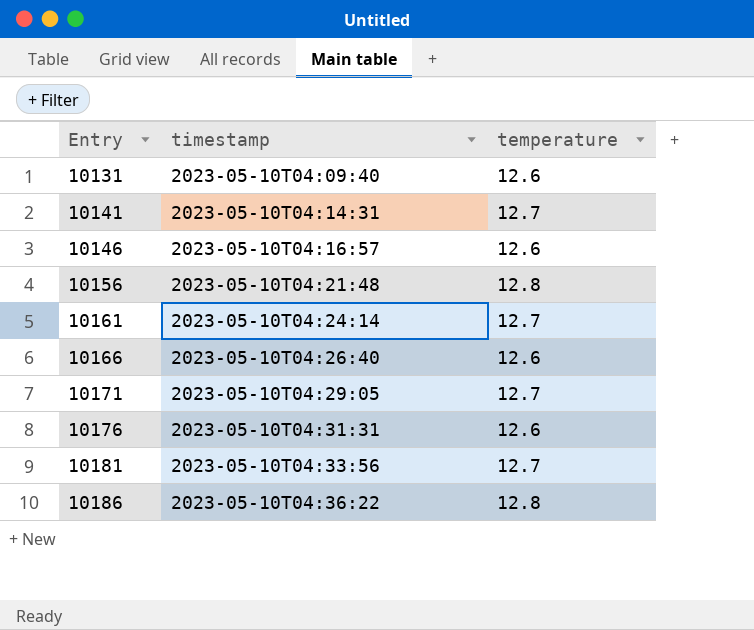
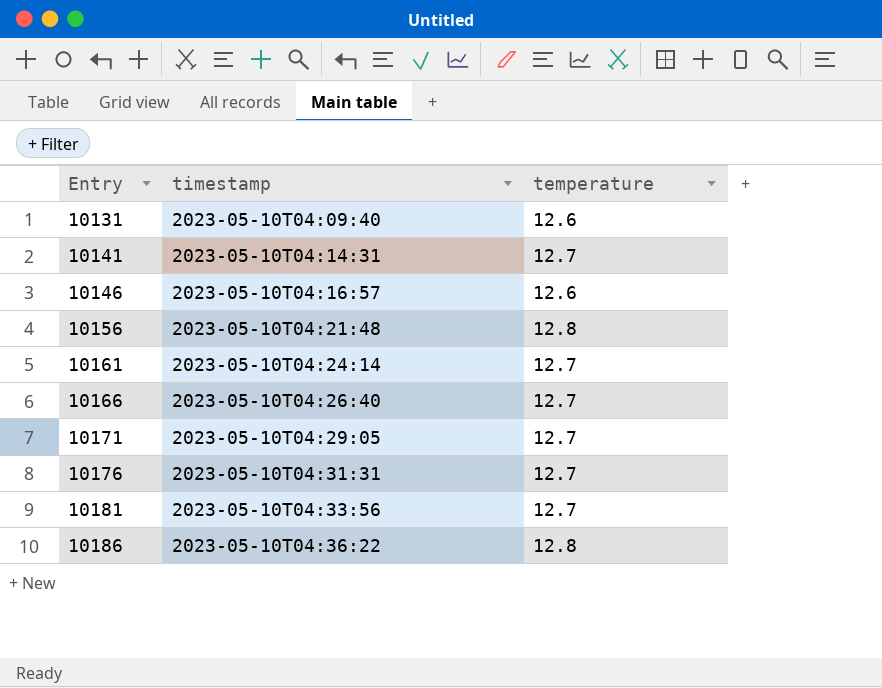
10166 | temperature: 12.6 -> 12.7
10176 | temperature: 12.6 -> 12.7

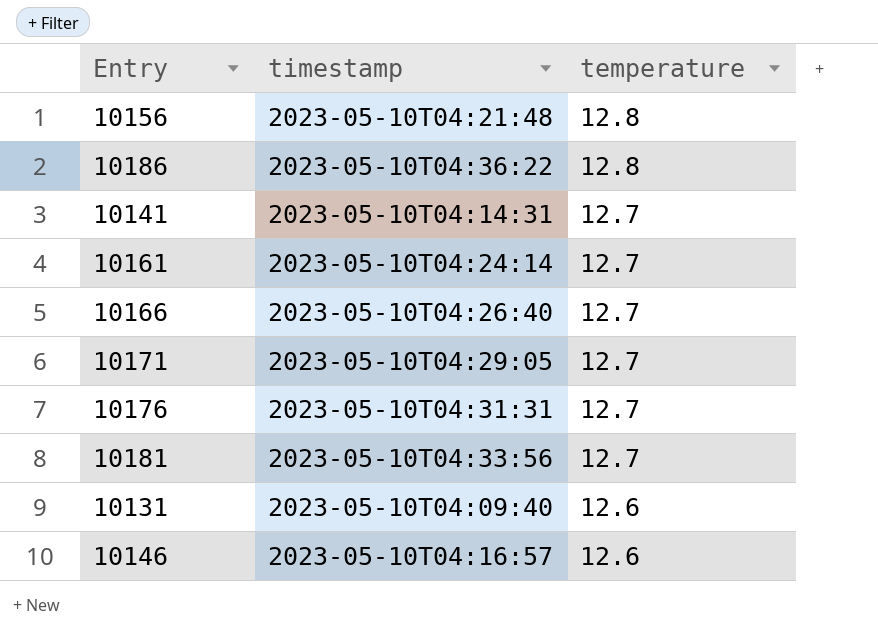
row order: Entry ascending -> temperature descending

